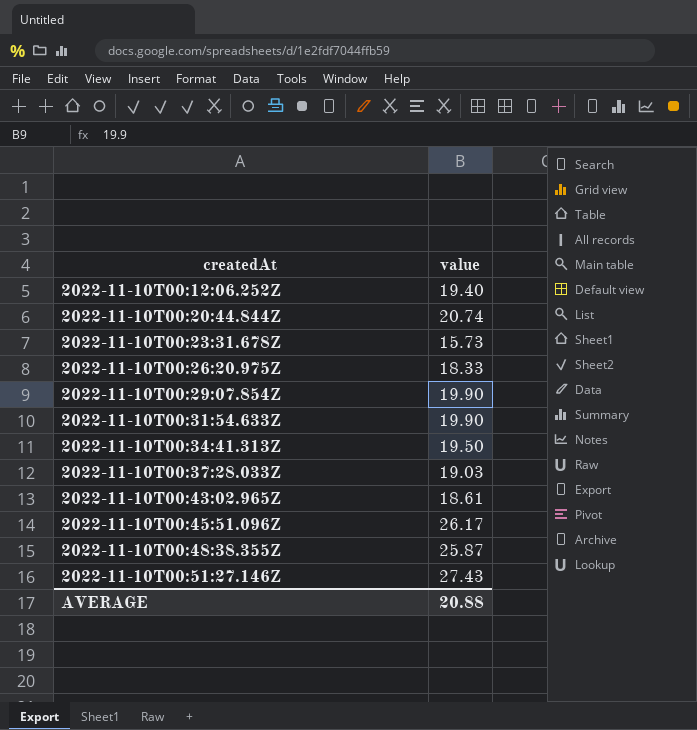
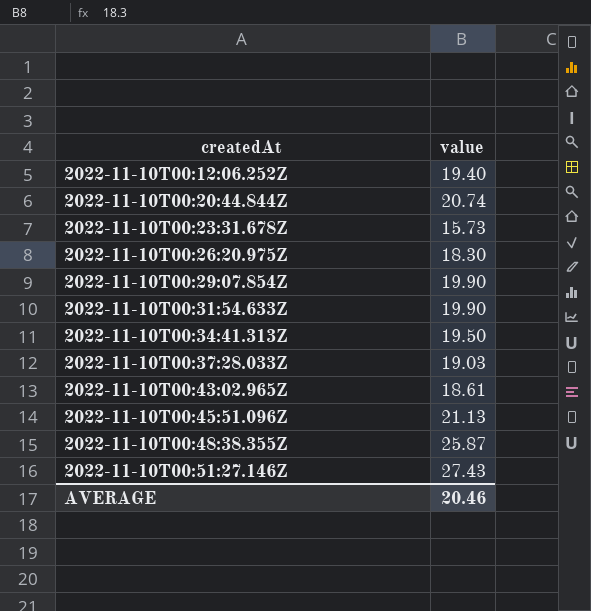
2022-11-10T00:26:20.975Z | value: 18.33 -> 18.30
2022-11-10T00:45:51.096Z | value: 26.17 -> 21.13
AVERAGE | value: 20.88 -> 20.46

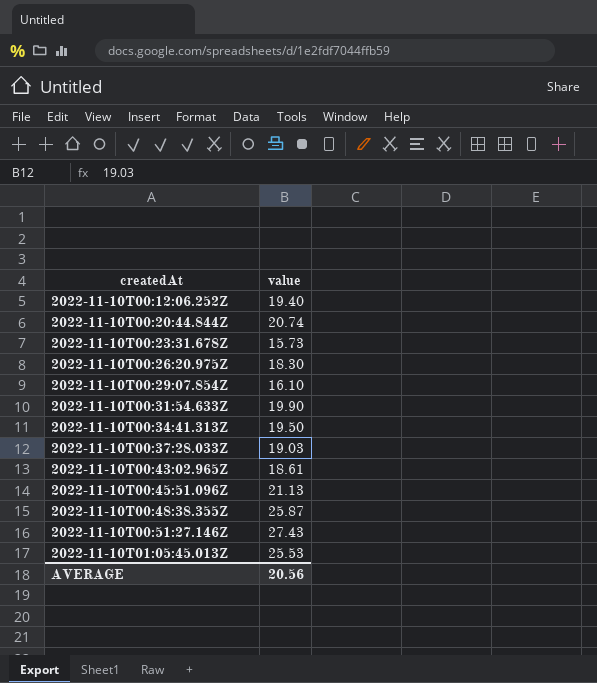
2022-11-10T00:29:07.854Z | value: 19.90 -> 16.10
row 2022-11-10T01:05:45.013Z: none -> 25.53
AVERAGE | value: 20.46 -> 20.56

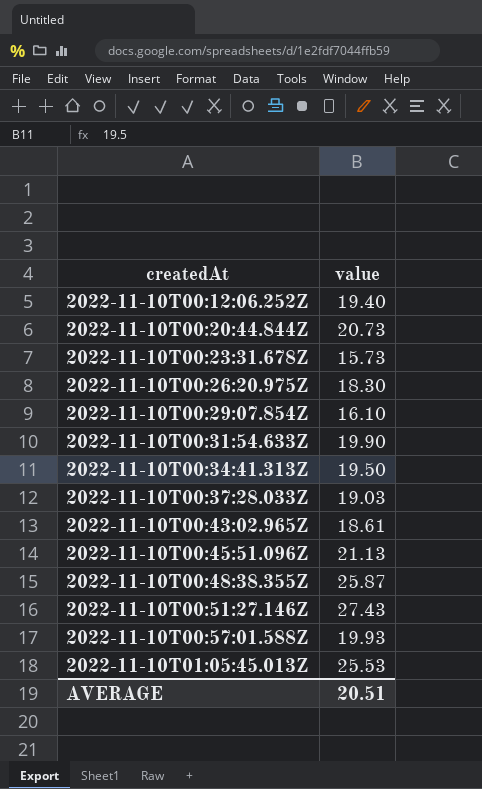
2022-11-10T00:20:44.844Z | value: 20.74 -> 20.73
row 2022-11-10T00:57:01.588Z: none -> 19.93
AVERAGE | value: 20.56 -> 20.51

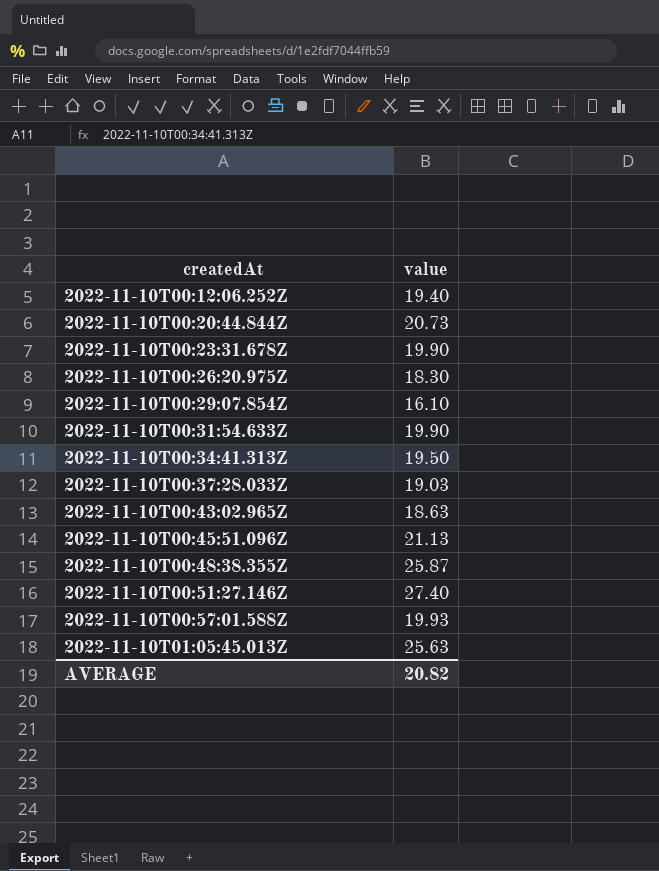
2022-11-10T00:23:31.678Z | value: 15.73 -> 19.90
2022-11-10T00:43:02.965Z | value: 18.61 -> 18.63
2022-11-10T00:51:27.146Z | value: 27.43 -> 27.40
2022-11-10T01:05:45.013Z | value: 25.53 -> 25.63
AVERAGE | value: 20.51 -> 20.82

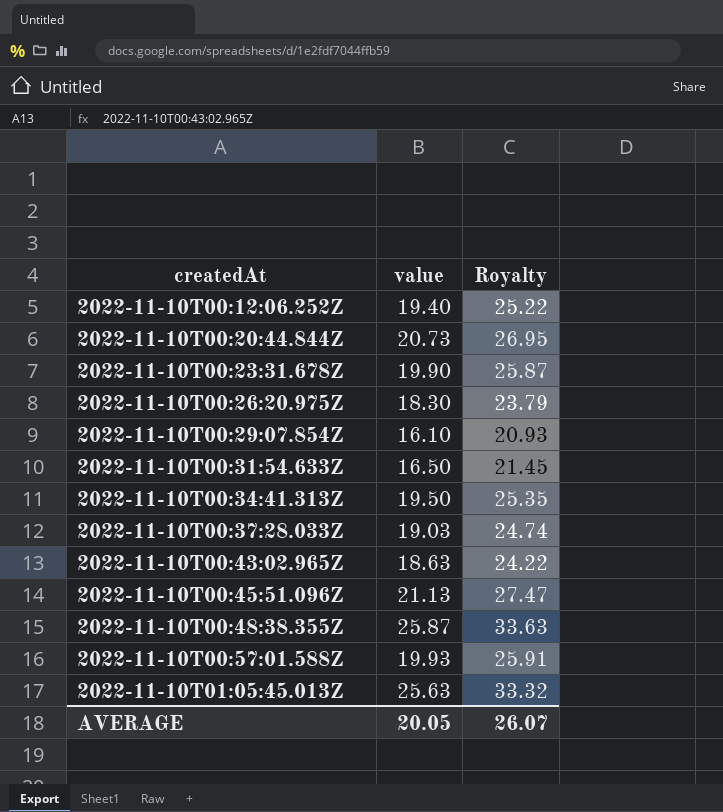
column Royalty | formula: none -> [value] * 1.3
row 2022-11-10T00:51:27.146Z: 27.40 -> none
2022-11-10T00:31:54.633Z | value: 19.90 -> 16.50
AVERAGE | value: 20.82 -> 20.05

